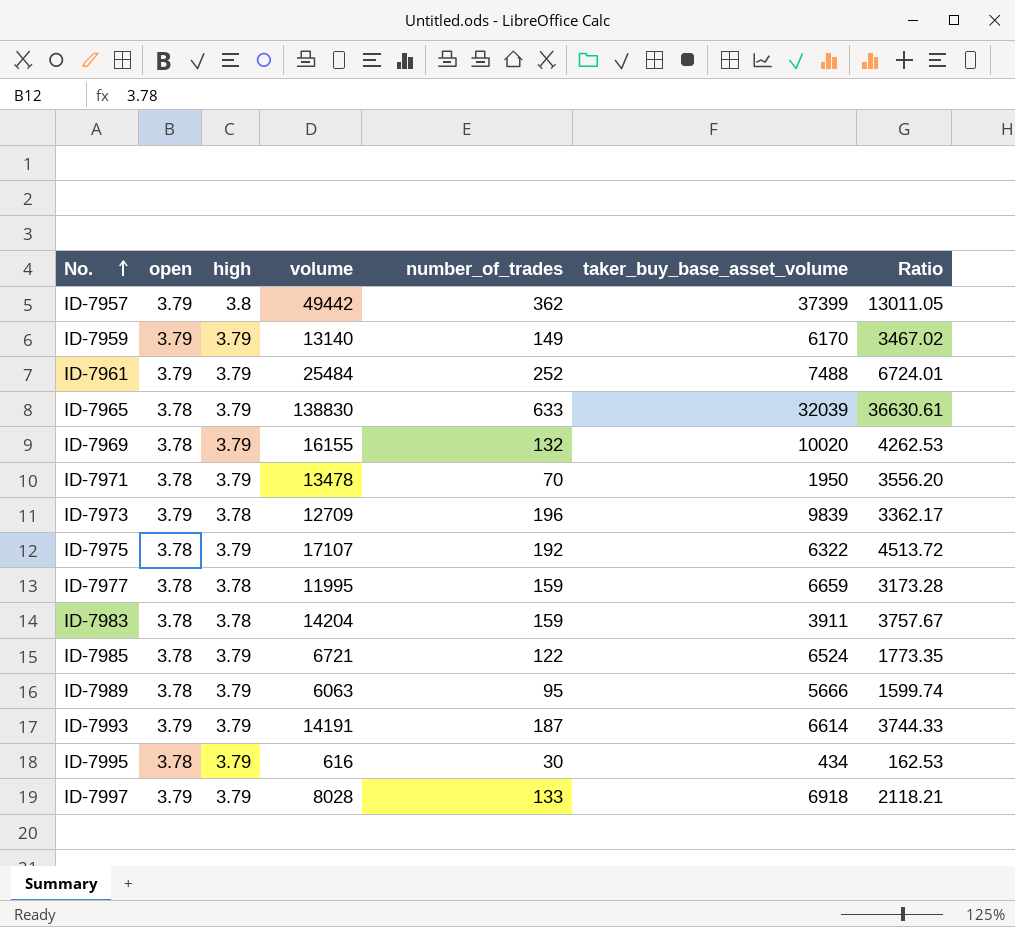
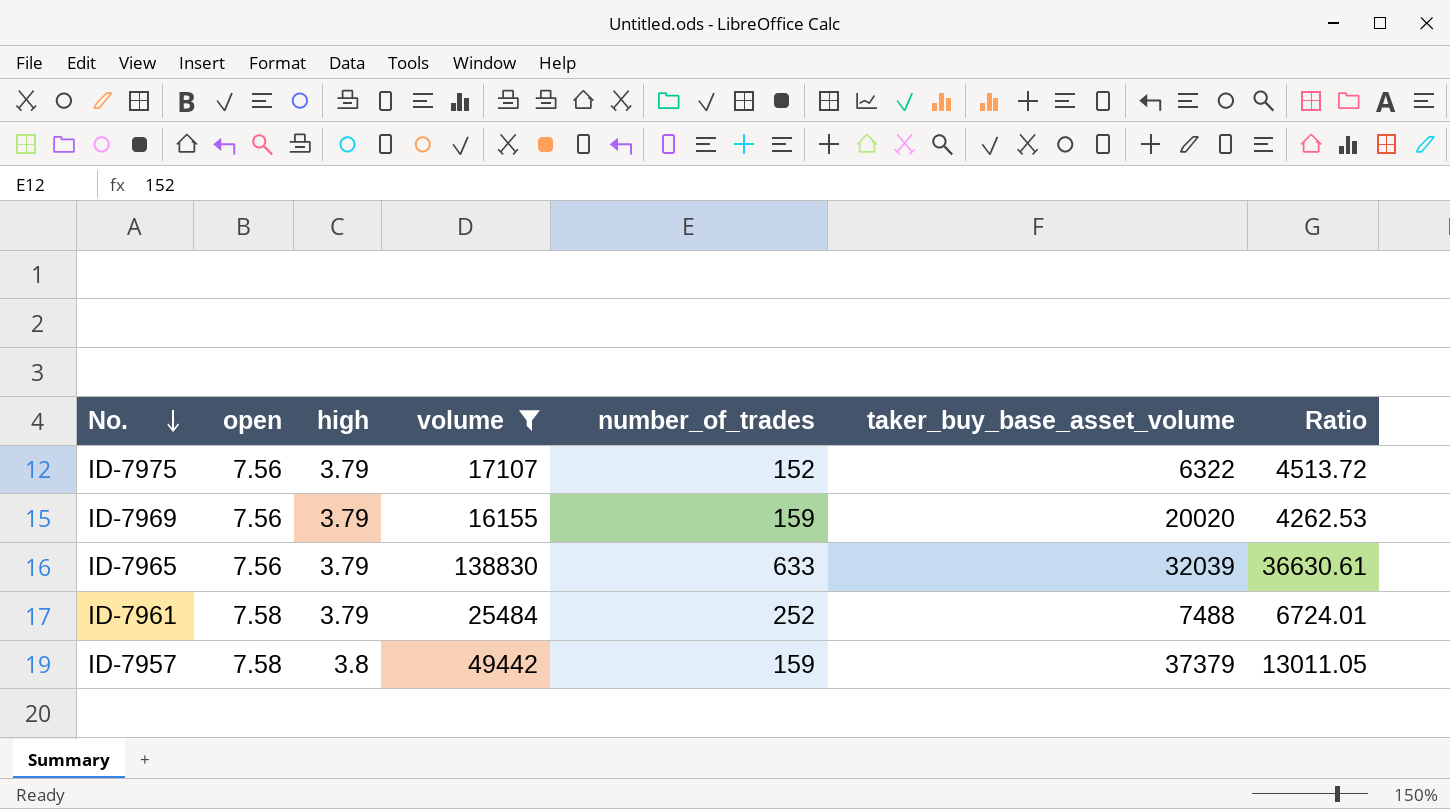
filter: none -> volume >= 16155
row order: No. ascending -> No. descending
ID-7975 | open: 3.78 -> 7.56
ID-7975 | number_of_trades: 192 -> 152
ID-7969 | open: 3.78 -> 7.56
ID-7969 | number_of_trades: 132 -> 159
ID-7969 | taker_buy_base_asset_volume: 10020 -> 20020
ID-7965 | open: 3.78 -> 7.56
ID-7961 | open: 3.79 -> 7.58
ID-7957 | open: 3.79 -> 7.58
ID-7957 | number_of_trades: 362 -> 159
ID-7957 | taker_buy_base_asset_volume: 37399 -> 37379

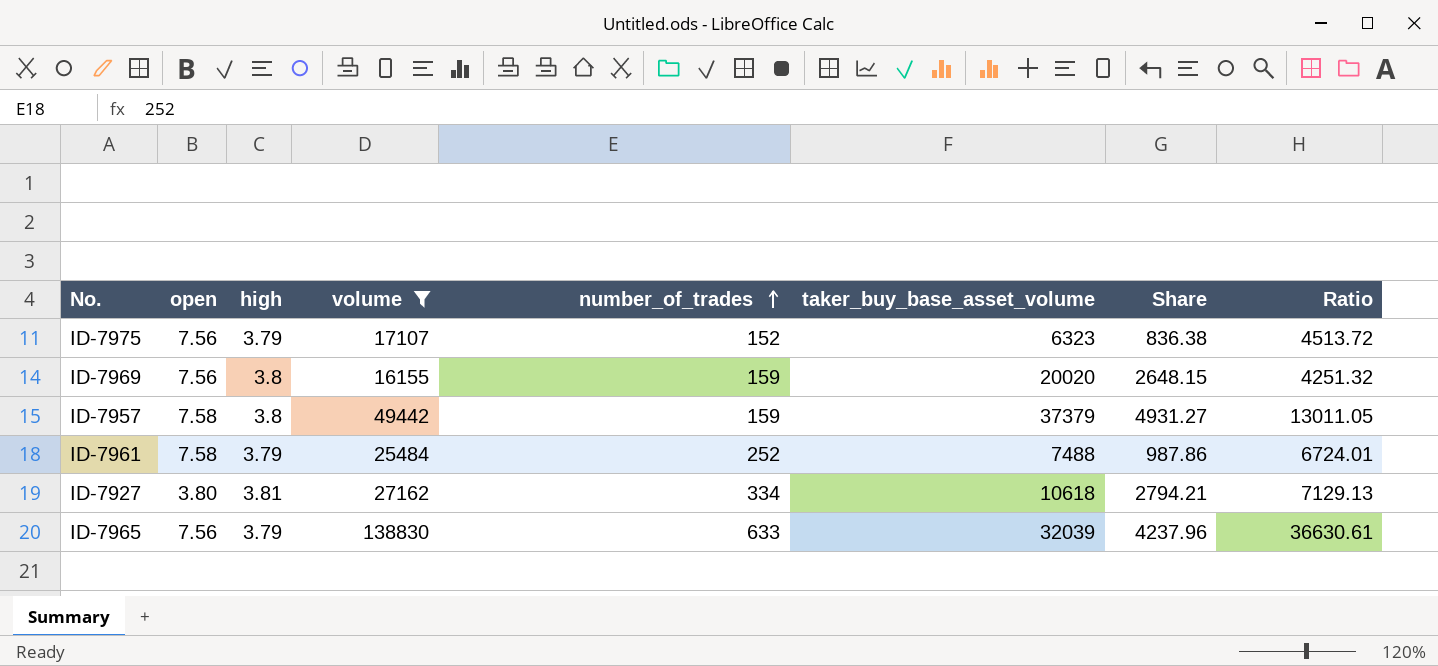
row order: No. descending -> number_of_trades ascending
column Share | formula: none -> [taker_buy_base_asset_volume] / [open]
ID-7975 | taker_buy_base_asset_volume: 6322 -> 6323
ID-7969 | high: 3.79 -> 3.8
ID-7969 | Ratio: 4262.53 -> 4251.32
row ID-7927: none -> 3.80 | 3.81 | 27162 | 334 | 10618 | 2794.21 | 7129.13

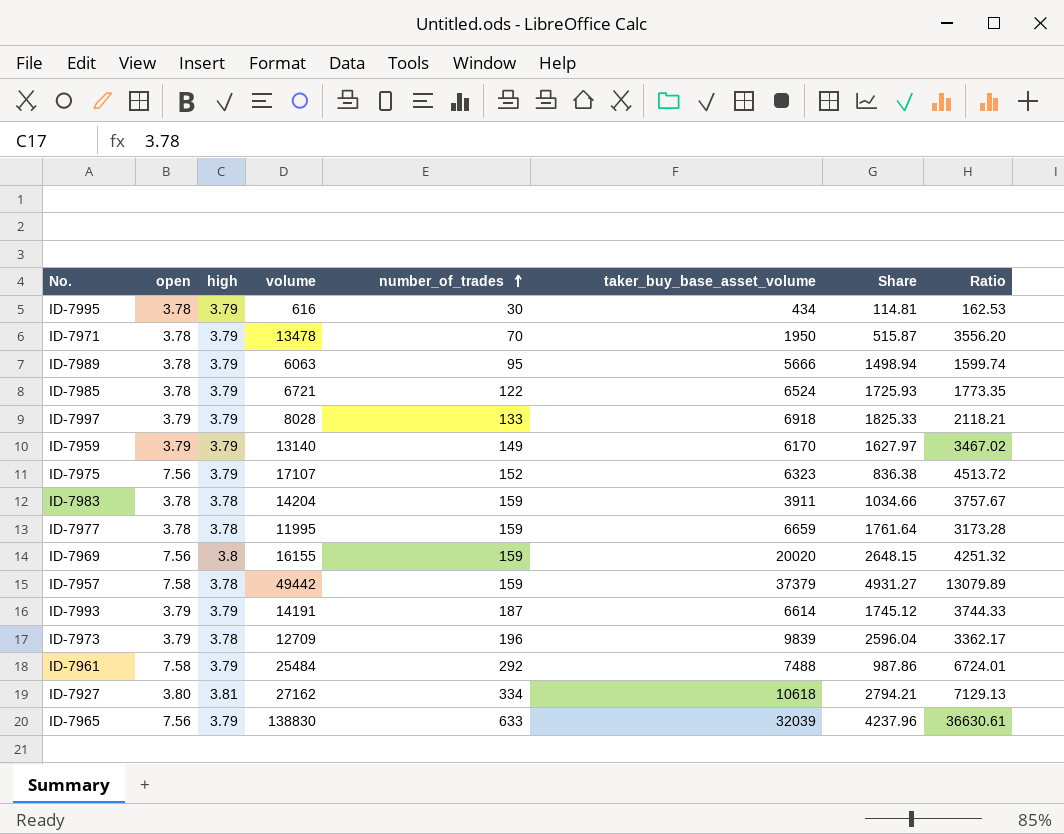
filter: volume >= 16155 -> none
ID-7957 | high: 3.8 -> 3.78
ID-7957 | Ratio: 13011.05 -> 13079.89
ID-7961 | number_of_trades: 252 -> 292

